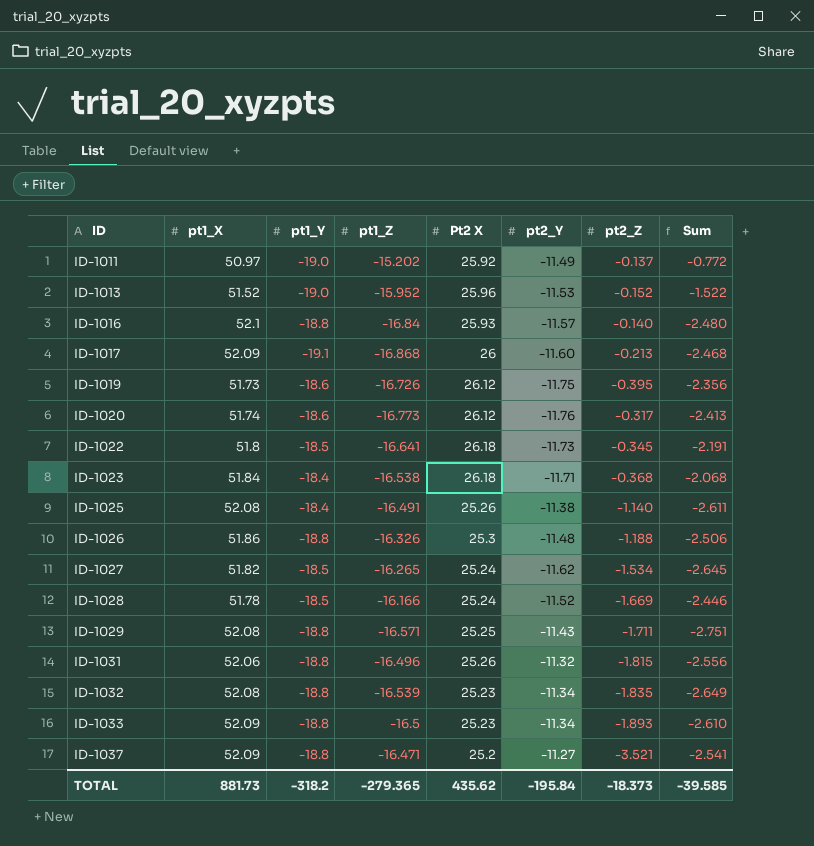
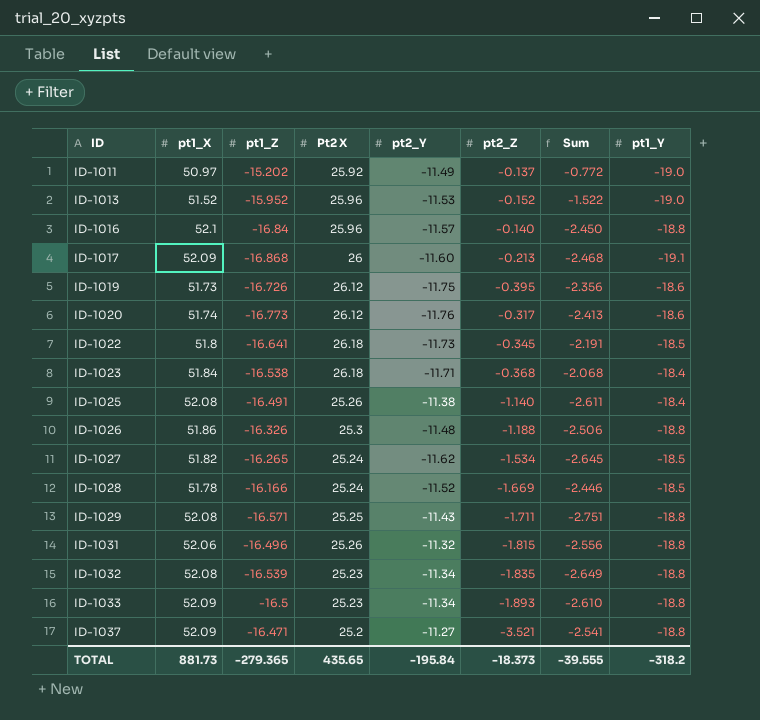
column pt1_Y | position: 3 -> 8
ID-1016 | Pt2 X: 25.93 -> 25.96
ID-1016 | Sum: -2.480 -> -2.450
TOTAL | Pt2 X: 435.62 -> 435.65
TOTAL | Sum: -39.585 -> -39.555

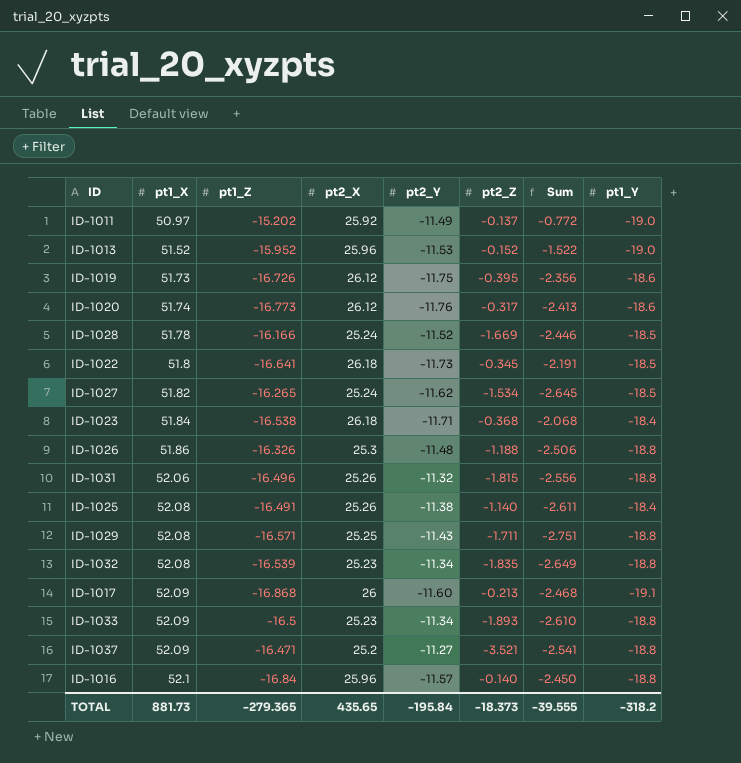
row order: ID ascending -> pt1_X ascending
column name: Pt2 X -> pt2_X

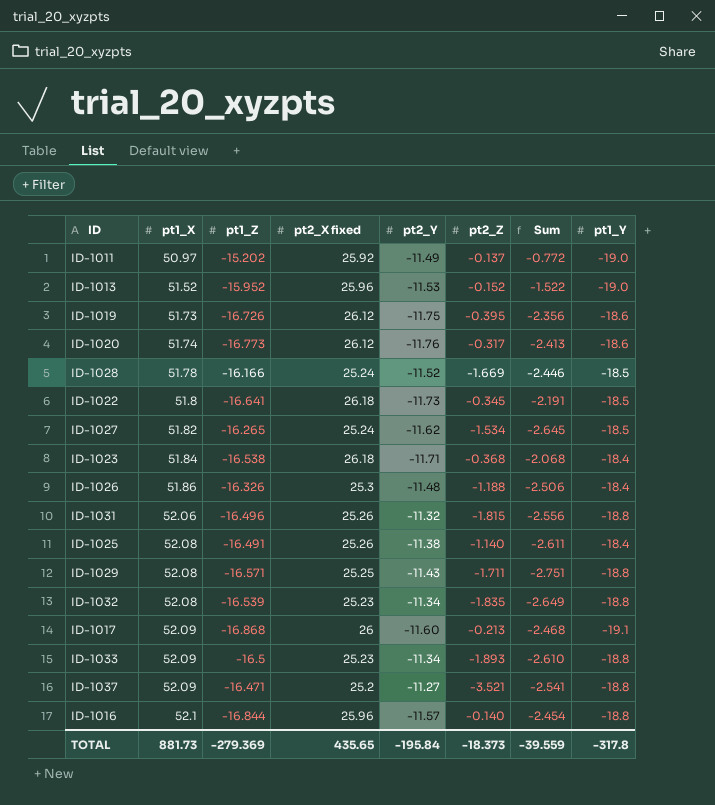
column name: pt2_X -> pt2_X fixed
ID-1026 | pt1_Y: -18.8 -> -18.4
ID-1016 | pt1_Z: -16.84 -> -16.844
ID-1016 | Sum: -2.450 -> -2.454
TOTAL | pt1_Z: -279.365 -> -279.369
TOTAL | Sum: -39.555 -> -39.559
TOTAL | pt1_Y: -318.2 -> -317.8

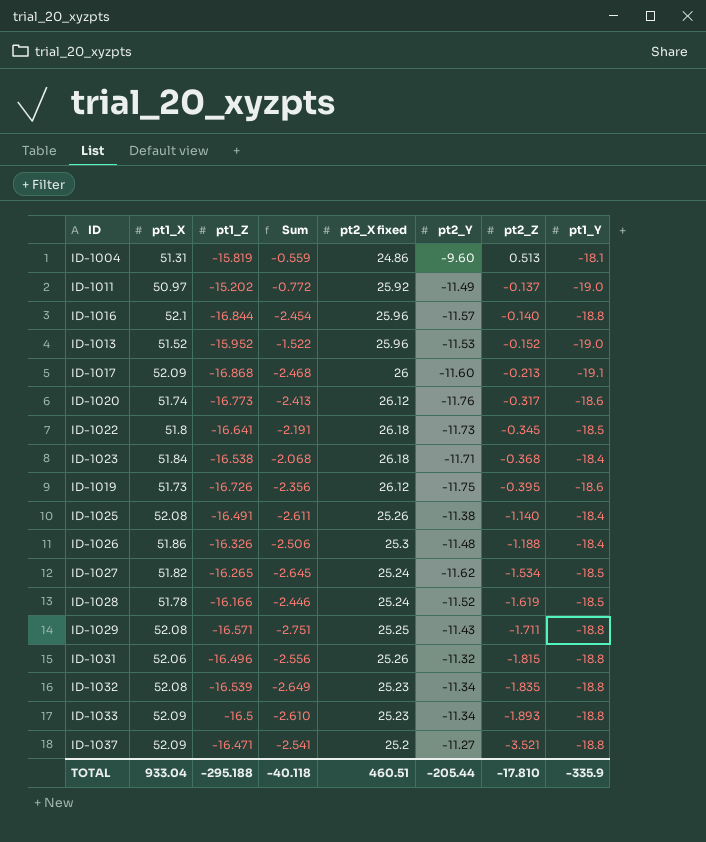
row order: pt1_X ascending -> pt2_Z descending
column Sum | position: 7 -> 4
row ID-1004: none -> 51.31 | -15.819 | -0.559 | 24.86 | -9.60 | 0.513 | -18.1
ID-1028 | pt2_Z: -1.669 -> -1.619
TOTAL | pt1_X: 881.73 -> 933.04
TOTAL | pt1_Z: -279.369 -> -295.188
TOTAL | Sum: -39.559 -> -40.118
TOTAL | pt2_X fixed: 435.65 -> 460.51
TOTAL | pt2_Y: -195.84 -> -205.44
TOTAL | pt2_Z: -18.373 -> -17.810
TOTAL | pt1_Y: -317.8 -> -335.9

